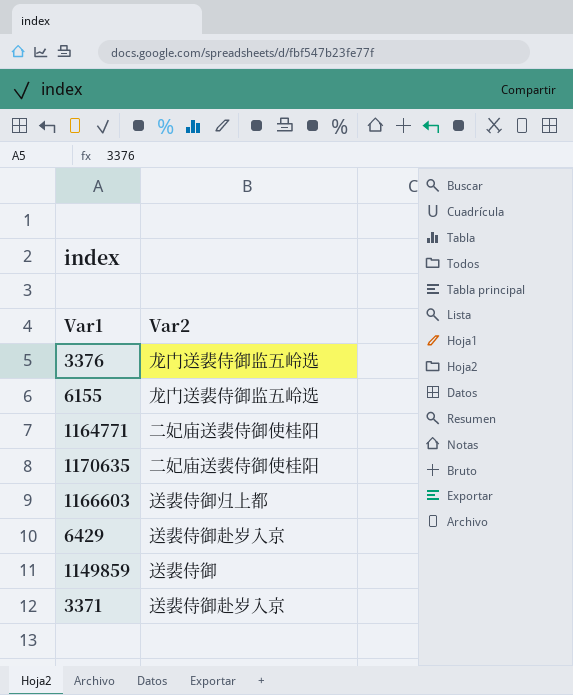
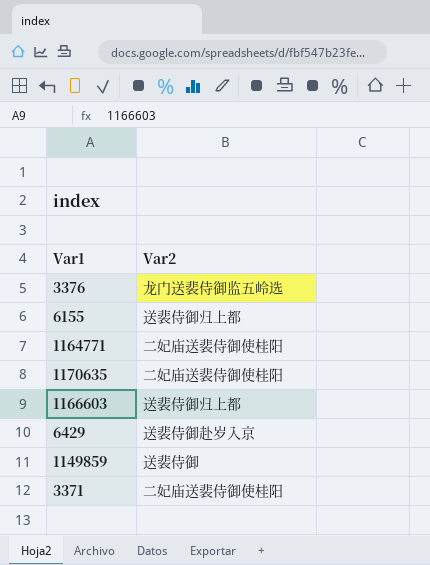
6155 | Var2: 龙门送裴侍御监五岭选 -> 送裴侍御归上都
3371 | Var2: 送裴侍御赴岁入京 -> 二妃庙送裴侍御使桂阳

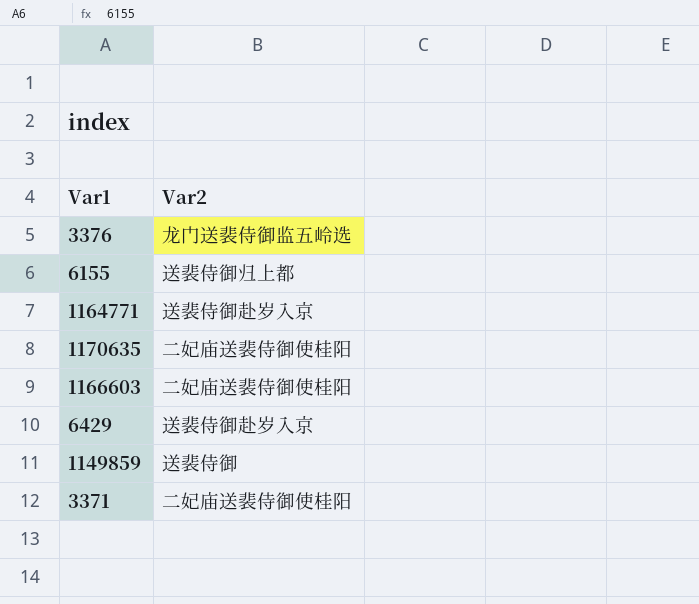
1164771 | Var2: 二妃庙送裴侍御使桂阳 -> 送裴侍御赴岁入京
1166603 | Var2: 送裴侍御归上都 -> 二妃庙送裴侍御使桂阳

